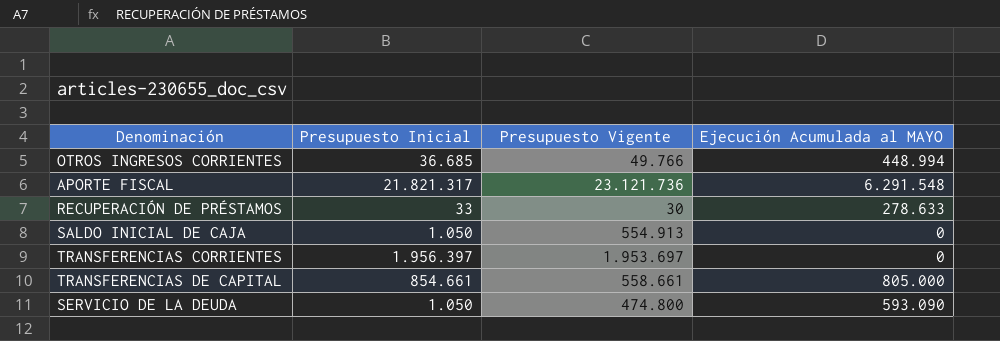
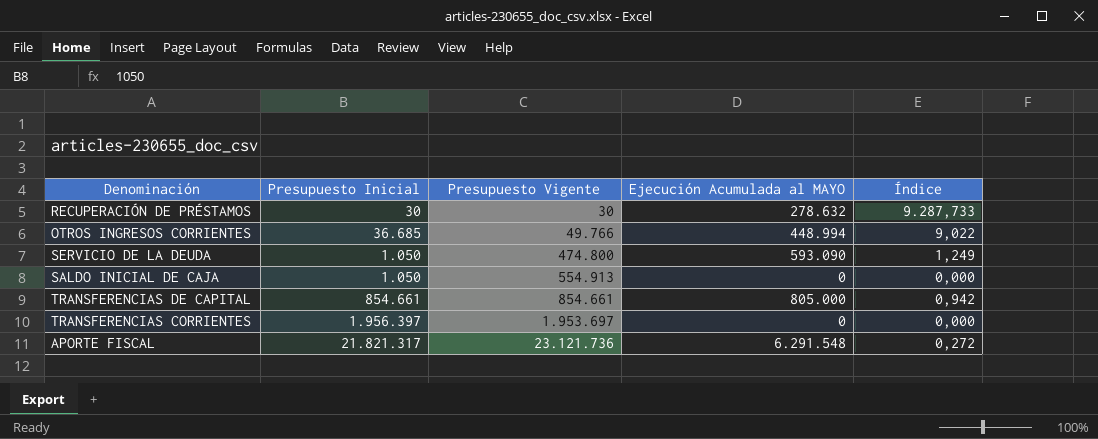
row order: none -> Presupuesto Vigente ascending
column Índice | formula: none -> [Ejecución Acumulada al MAYO] / [Presupuesto Vigente]
RECUPERACIÓN DE PRÉSTAMOS | Presupuesto Inicial: 33 -> 30
RECUPERACIÓN DE PRÉSTAMOS | Ejecución Acumulada al MAYO: 278.633 -> 278.632
TRANSFERENCIAS DE CAPITAL | Presupuesto Vigente: 558.661 -> 854.661

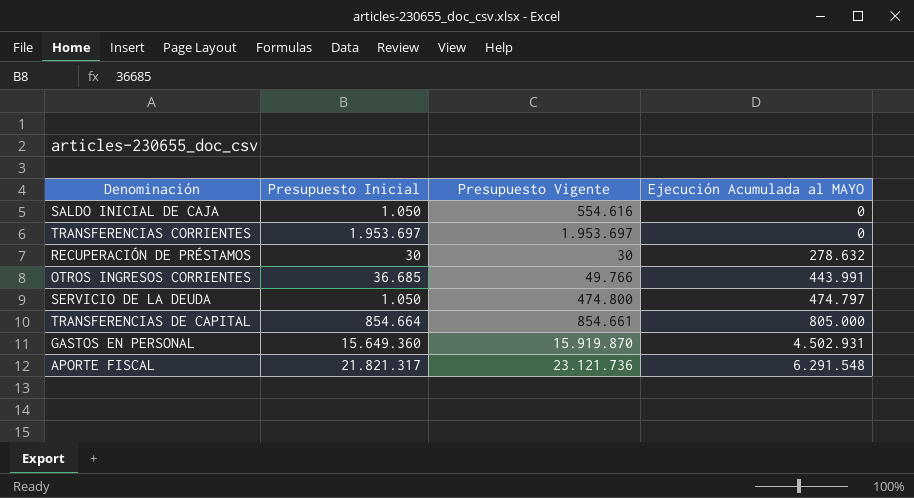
row order: Presupuesto Vigente ascending -> Ejecución Acumulada al MAYO ascending
column Índice | formula: [Ejecución Acumulada al MAYO] / [Presupuesto Vigente] -> none
SALDO INICIAL DE CAJA | Presupuesto Vigente: 554.913 -> 554.616
TRANSFERENCIAS CORRIENTES | Presupuesto Inicial: 1.956.397 -> 1.953.697
OTROS INGRESOS CORRIENTES | Ejecución Acumulada al MAYO: 448.994 -> 443.991
SERVICIO DE LA DEUDA | Ejecución Acumulada al MAYO: 593.090 -> 474.797
TRANSFERENCIAS DE CAPITAL | Presupuesto Inicial: 854.661 -> 854.664
row GASTOS EN PERSONAL: none -> 15.649.360 | 15.919.870 | 4.502.931

